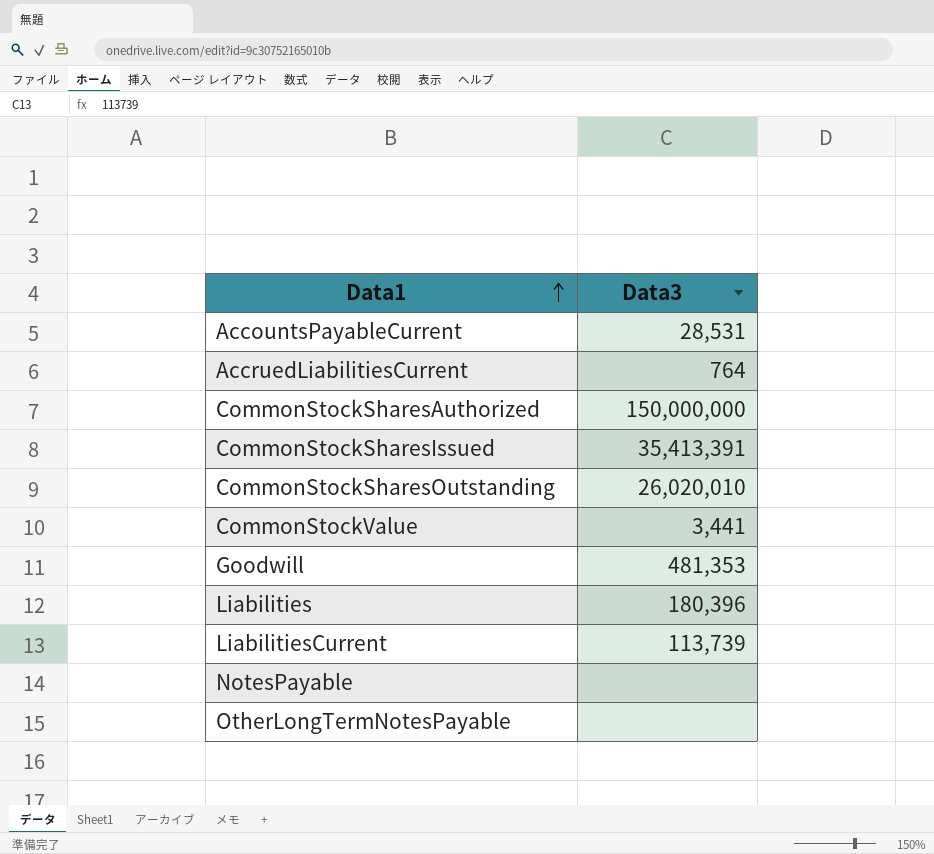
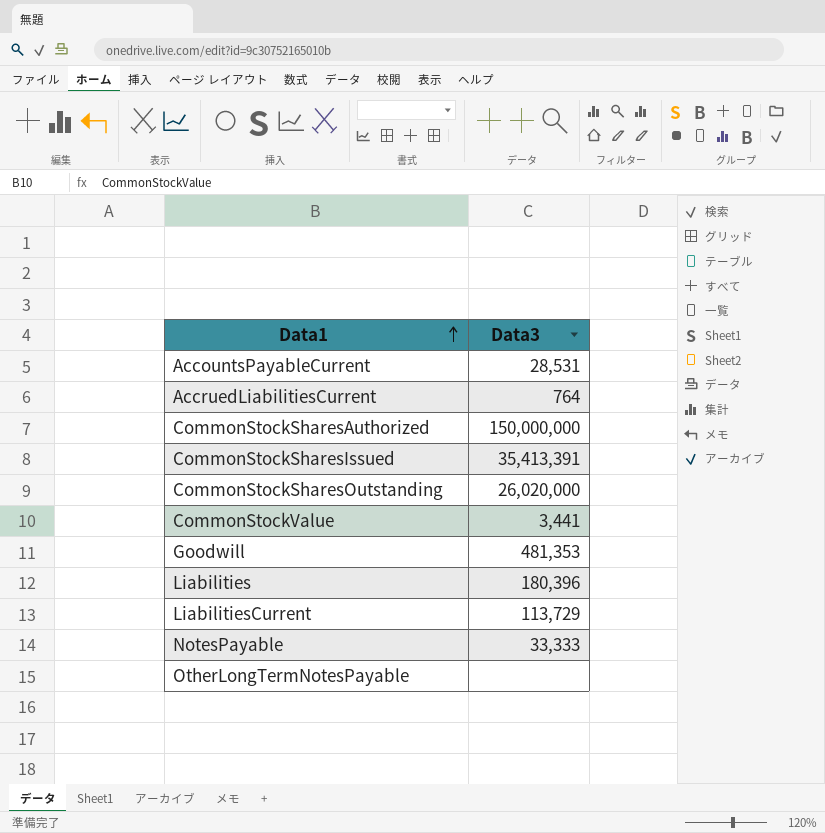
CommonStockSharesOutstanding | Data3: 26,020,010 -> 26,020,000
LiabilitiesCurrent | Data3: 113,739 -> 113,729
NotesPayable | Data3: none -> 33,333

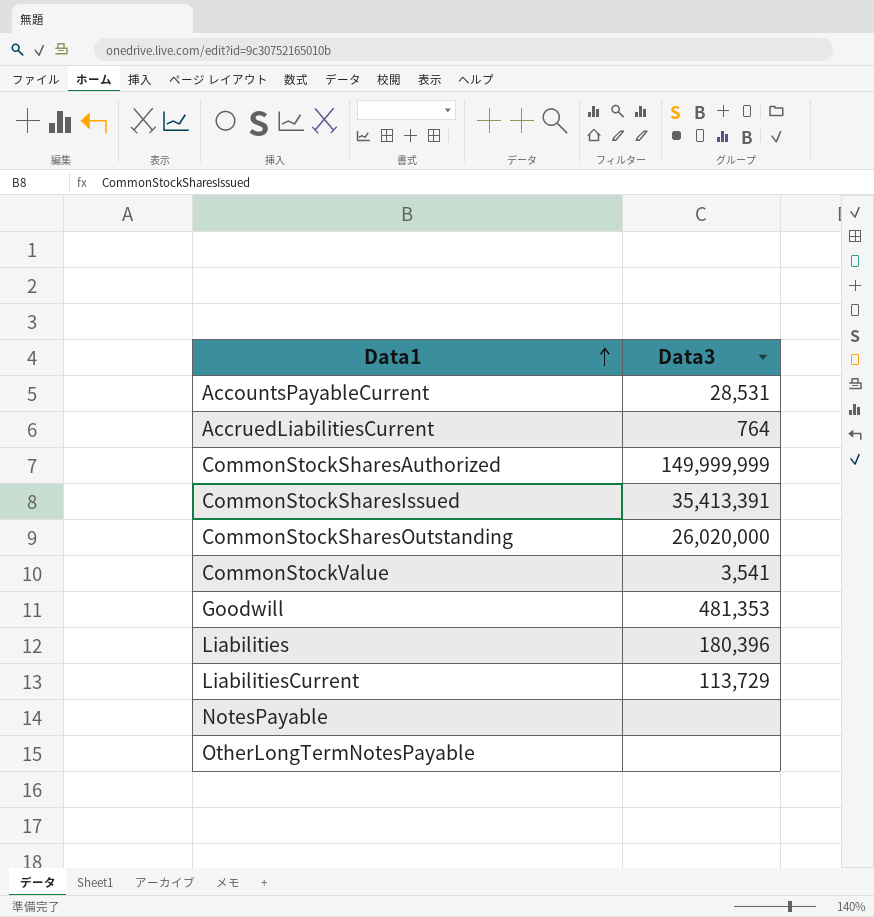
CommonStockSharesAuthorized | Data3: 150,000,000 -> 149,999,999
CommonStockValue | Data3: 3,441 -> 3,541
NotesPayable | Data3: 33,333 -> none

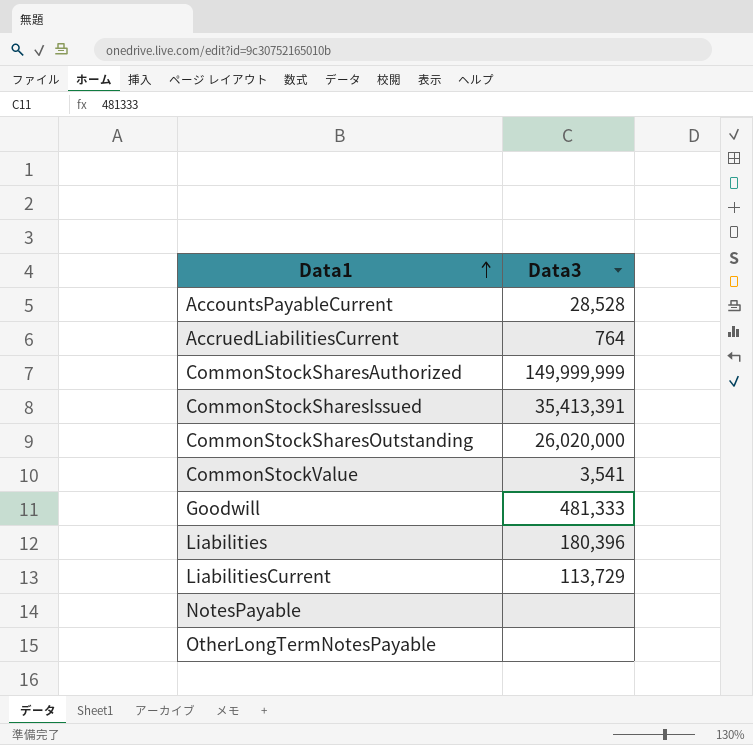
AccountsPayableCurrent | Data3: 28,531 -> 28,528
Goodwill | Data3: 481,353 -> 481,333

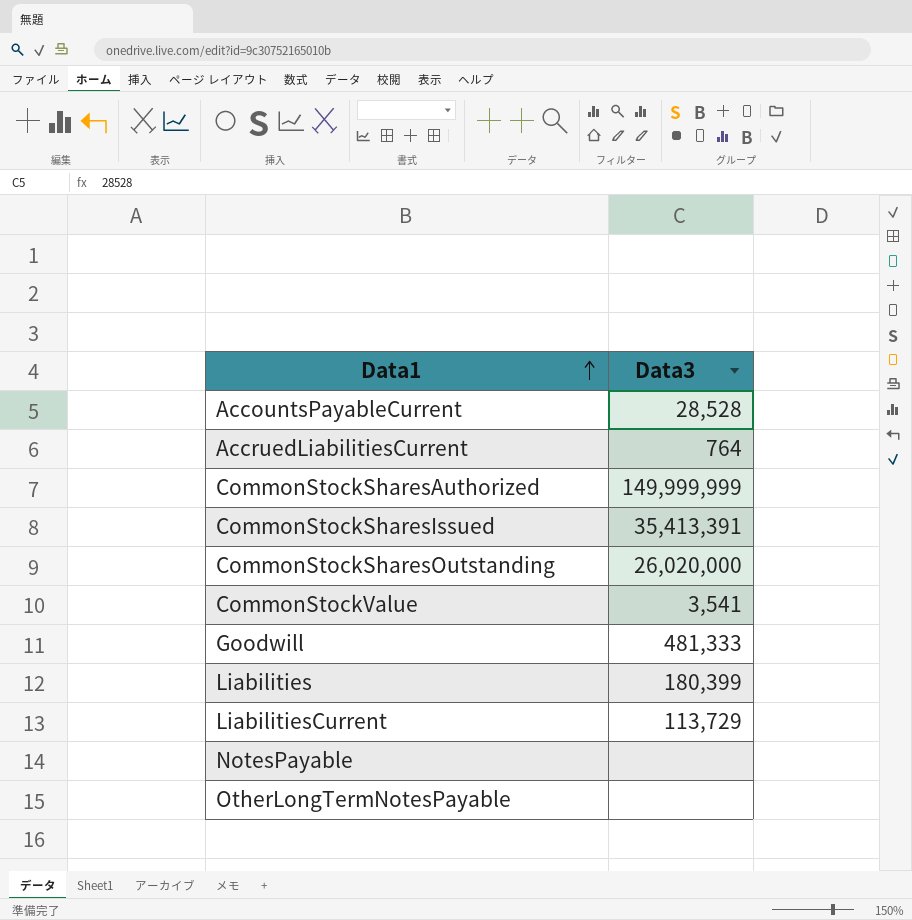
Liabilities | Data3: 180,396 -> 180,399

